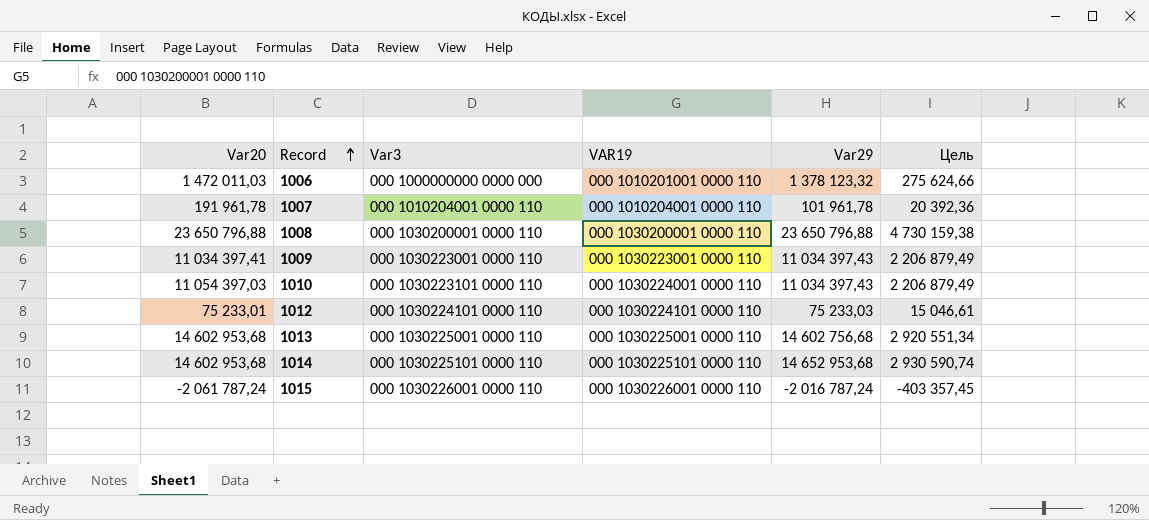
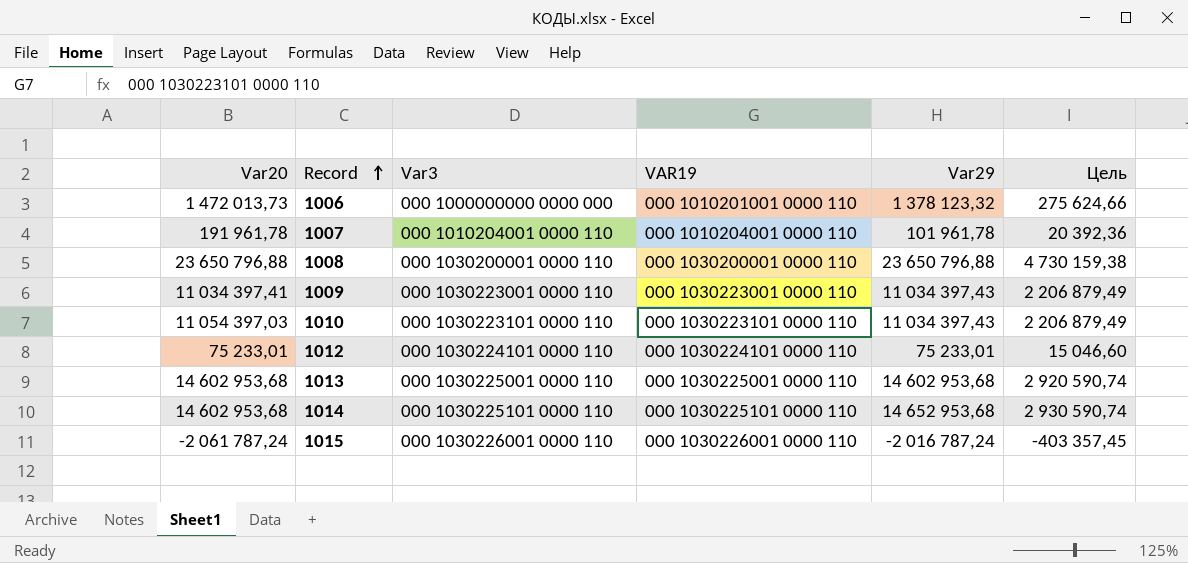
1006 | Var20: 1 472 011,03 -> 1 472 013,73
1010 | VAR19: 000 1030224001 0000 110 -> 000 1030223101 0000 110
1012 | Var29: 75 233,03 -> 75 233,01
1012 | Цель: 15 046,61 -> 15 046,60
1013 | Var29: 14 602 756,68 -> 14 602 953,68
1013 | Цель: 2 920 551,34 -> 2 920 590,74

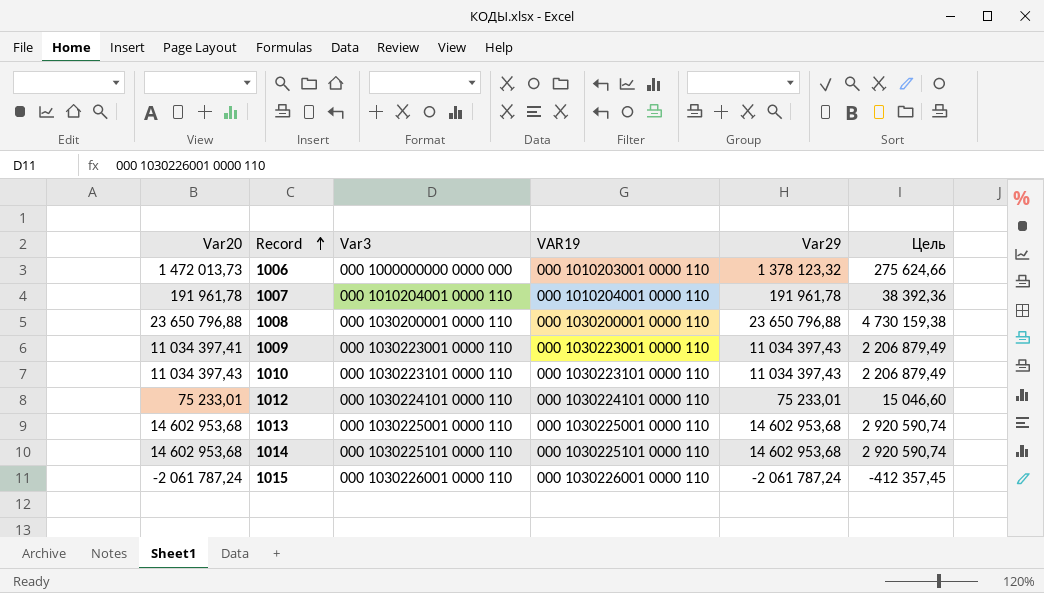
1006 | VAR19: 000 1010201001 0000 110 -> 000 1010203001 0000 110
1007 | Var29: 101 961,78 -> 191 961,78
1007 | Цель: 20 392,36 -> 38 392,36
1010 | Var20: 11 054 397,03 -> 11 034 397,43
1014 | Var29: 14 652 953,68 -> 14 602 953,68
1014 | Цель: 2 930 590,74 -> 2 920 590,74
1015 | Var29: -2 016 787,24 -> -2 061 787,24
1015 | Цель: -403 357,45 -> -412 357,45

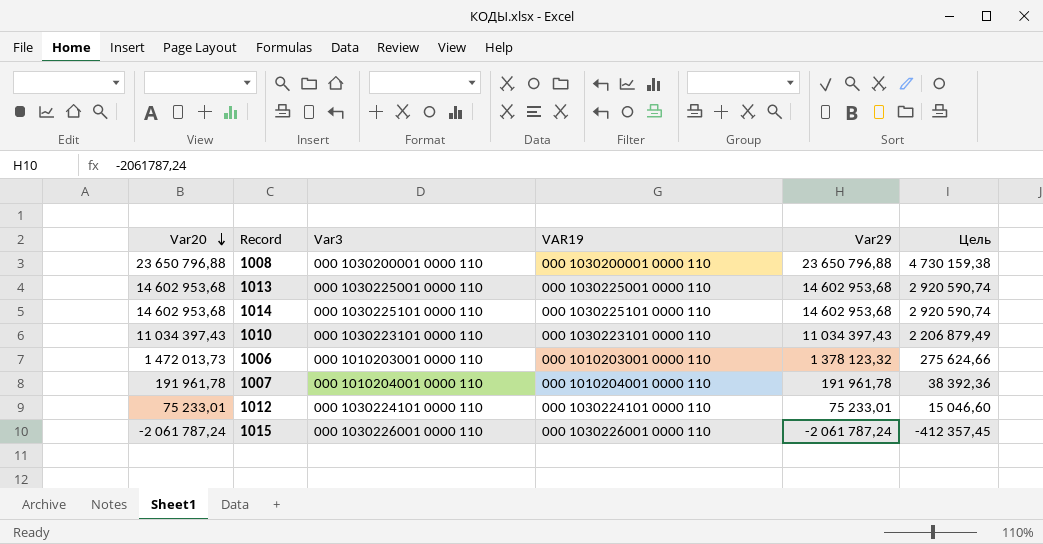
row order: Record ascending -> Var20 descending
row 1009: 11 034 397,41 | 000 1030223001 0000 110 | 000 1030223001 0000 110 | 11 034 397,43 | 2 206 879,49 -> none
1006 | Var3: 000 1000000000 0000 000 -> 000 1010203001 0000 110

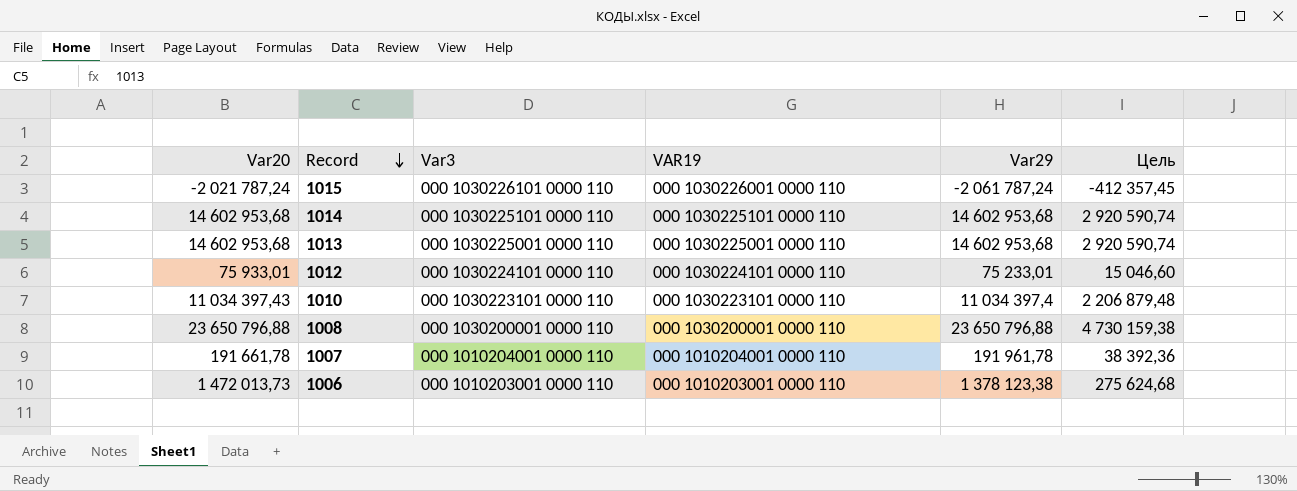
row order: Var20 descending -> Record descending
1015 | Var20: -2 061 787,24 -> -2 021 787,24
1015 | Var3: 000 1030226001 0000 110 -> 000 1030226101 0000 110
1012 | Var20: 75 233,01 -> 75 933,01
1010 | Var29: 11 034 397,43 -> 11 034 397,4
1010 | Цель: 2 206 879,49 -> 2 206 879,48
1007 | Var20: 191 961,78 -> 191 661,78
1006 | Var29: 1 378 123,32 -> 1 378 123,38
1006 | Цель: 275 624,66 -> 275 624,68

